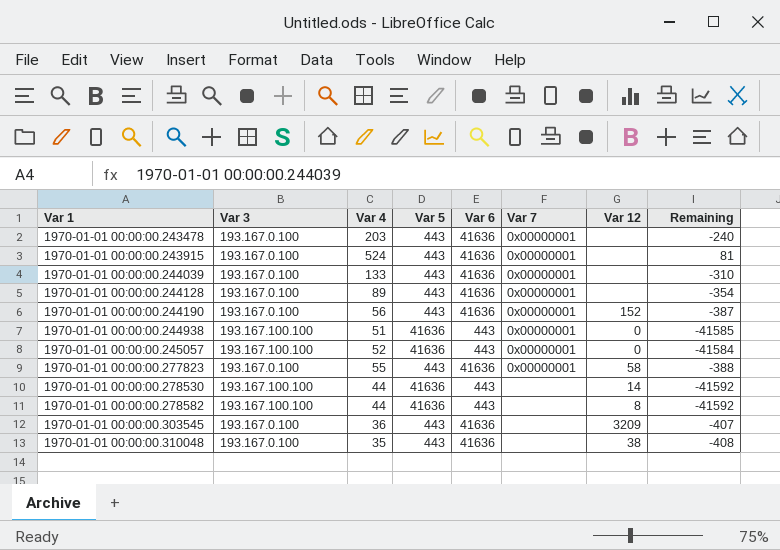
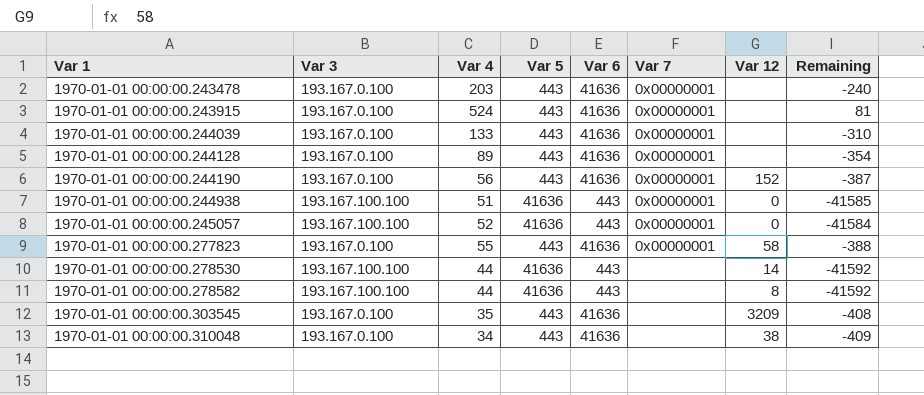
1970-01-01 00:00:00.303545 | Var 4: 36 -> 35
1970-01-01 00:00:00.303545 | Remaining: -407 -> -408
1970-01-01 00:00:00.310048 | Var 4: 35 -> 34
1970-01-01 00:00:00.310048 | Remaining: -408 -> -409

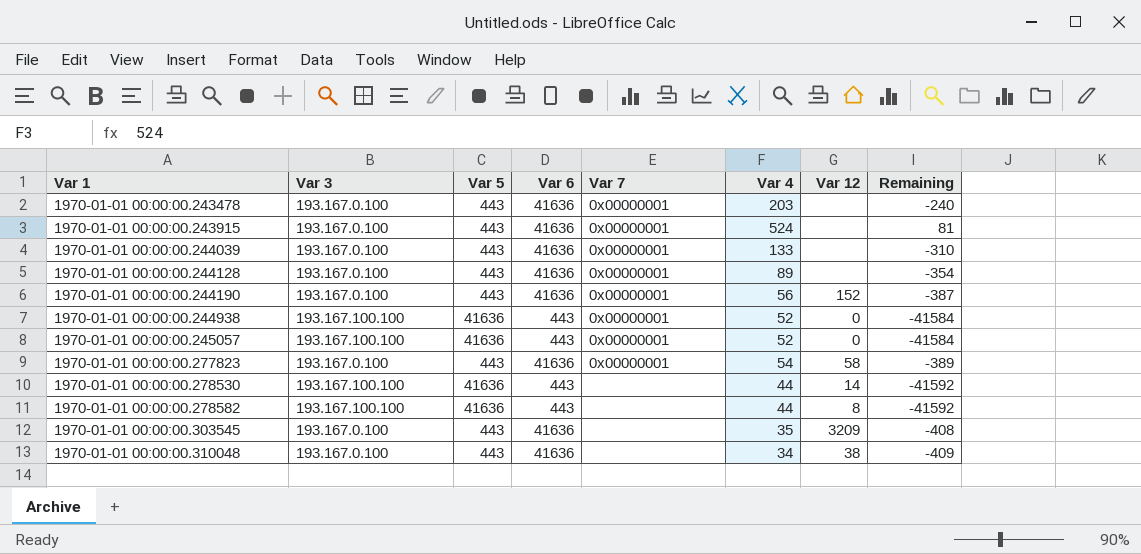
column Var 4 | position: 3 -> 6
1970-01-01 00:00:00.244938 | Var 4: 51 -> 52
1970-01-01 00:00:00.244938 | Remaining: -41585 -> -41584
1970-01-01 00:00:00.277823 | Var 4: 55 -> 54
1970-01-01 00:00:00.277823 | Remaining: -388 -> -389

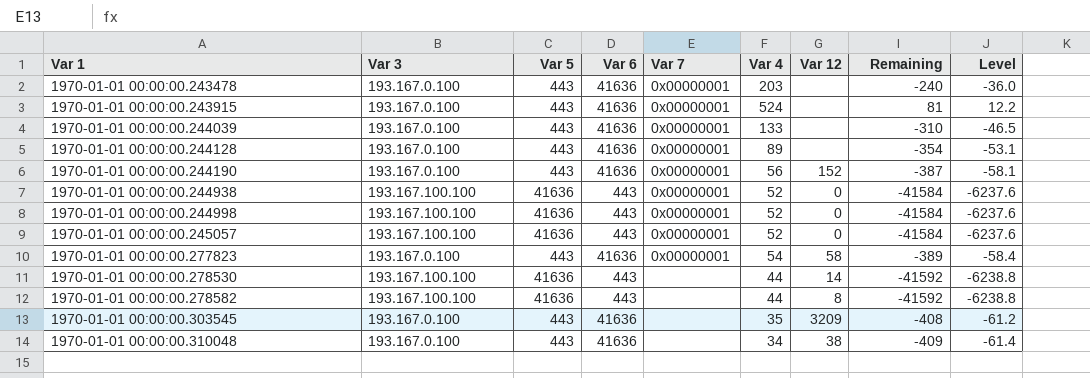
column Level | formula: none -> [Remaining] * 0.15
row 1970-01-01 00:00:00.244998: none -> 193.167.100.100 | 41636 | 443 | 0x00000001 | 52 | 0 | -41584 | -6237.6

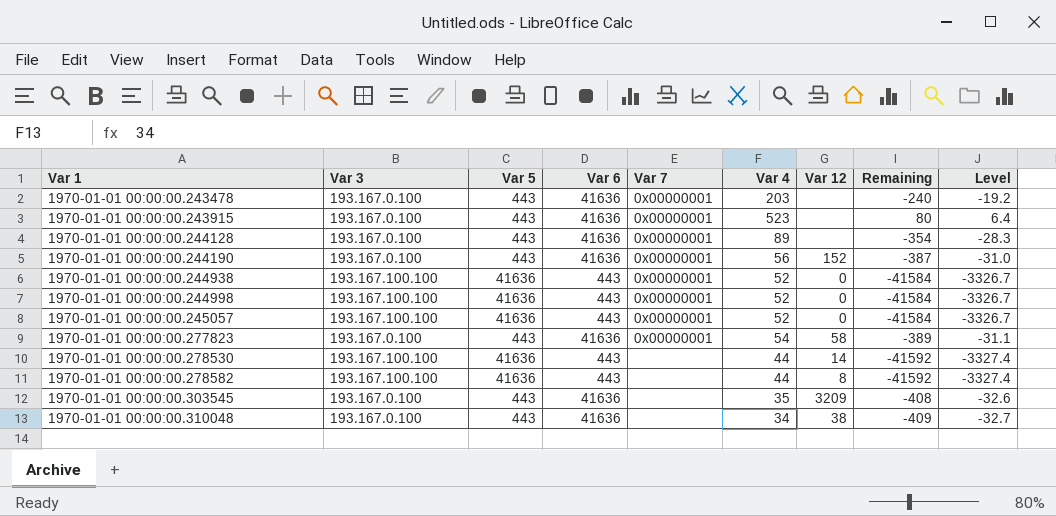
column Level | formula: [Remaining] * 0.15 -> [Remaining] * 0.08
row 1970-01-01 00:00:00.244039: 193.167.0.100 | 443 | 41636 | 0x00000001 | 133 | none | -310 | -46.5 -> none
1970-01-01 00:00:00.243915 | Var 4: 524 -> 523
1970-01-01 00:00:00.243915 | Remaining: 81 -> 80

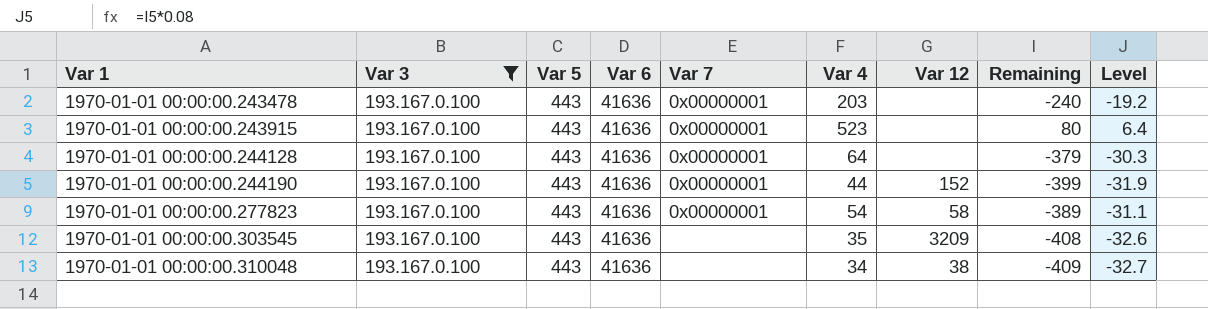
filter: none -> Var 3 = 193.167.0.100
1970-01-01 00:00:00.244128 | Var 4: 89 -> 64
1970-01-01 00:00:00.244128 | Remaining: -354 -> -379
1970-01-01 00:00:00.244128 | Level: -28.3 -> -30.3
1970-01-01 00:00:00.244190 | Var 4: 56 -> 44
1970-01-01 00:00:00.244190 | Remaining: -387 -> -399
1970-01-01 00:00:00.244190 | Level: -31.0 -> -31.9

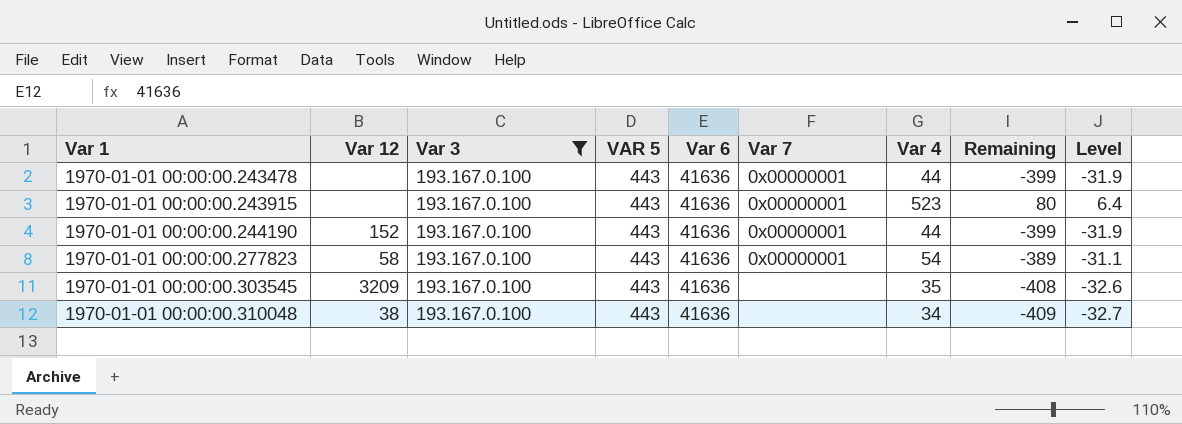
column Var 12 | position: 7 -> 2
column name: Var 5 -> VAR 5
row 1970-01-01 00:00:00.244128: 193.167.0.100 | 443 | 41636 | 0x00000001 | 64 | none | -379 | -30.3 -> none
1970-01-01 00:00:00.243478 | Var 4: 203 -> 44
1970-01-01 00:00:00.243478 | Remaining: -240 -> -399
1970-01-01 00:00:00.243478 | Level: -19.2 -> -31.9

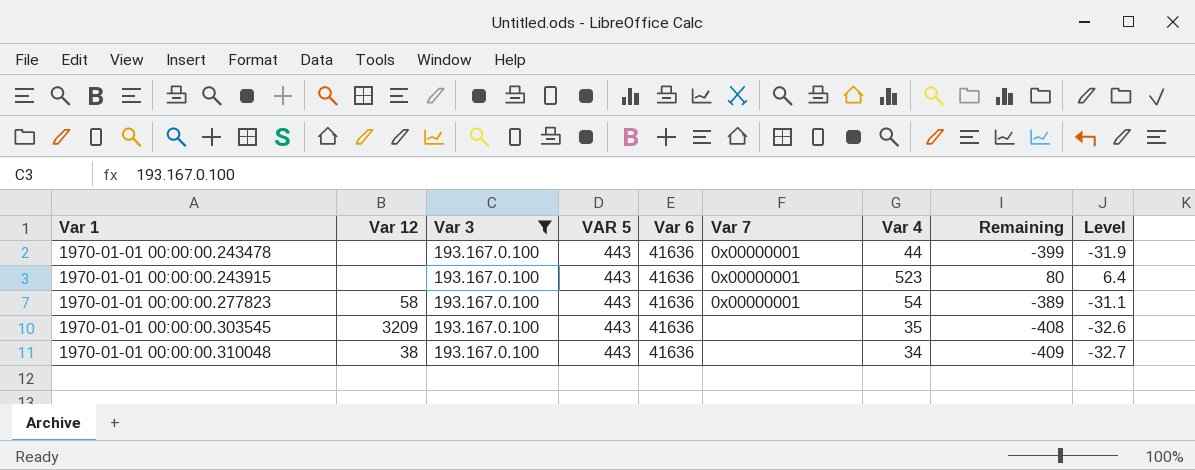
row 1970-01-01 00:00:00.244190: 152 | 193.167.0.100 | 443 | 41636 | 0x00000001 | 44 | -399 | -31.9 -> none

